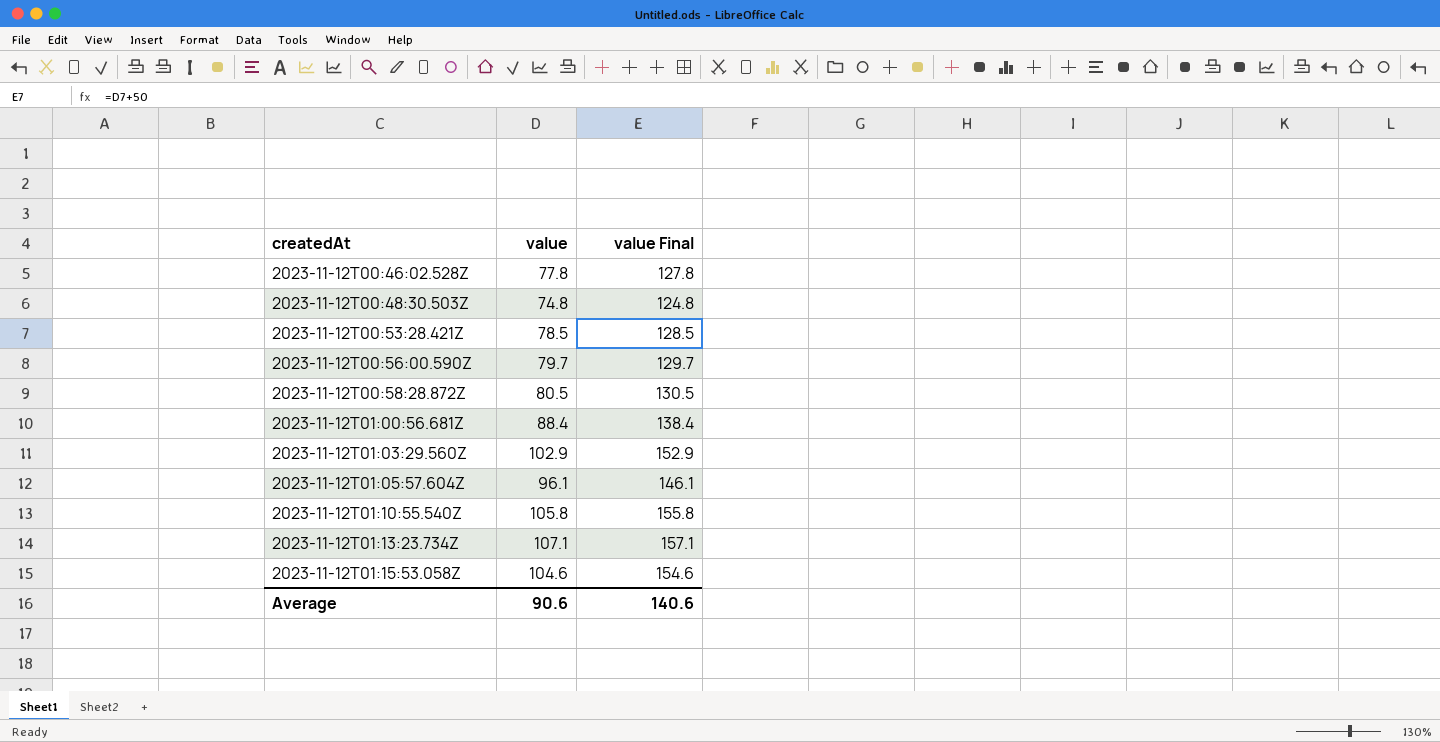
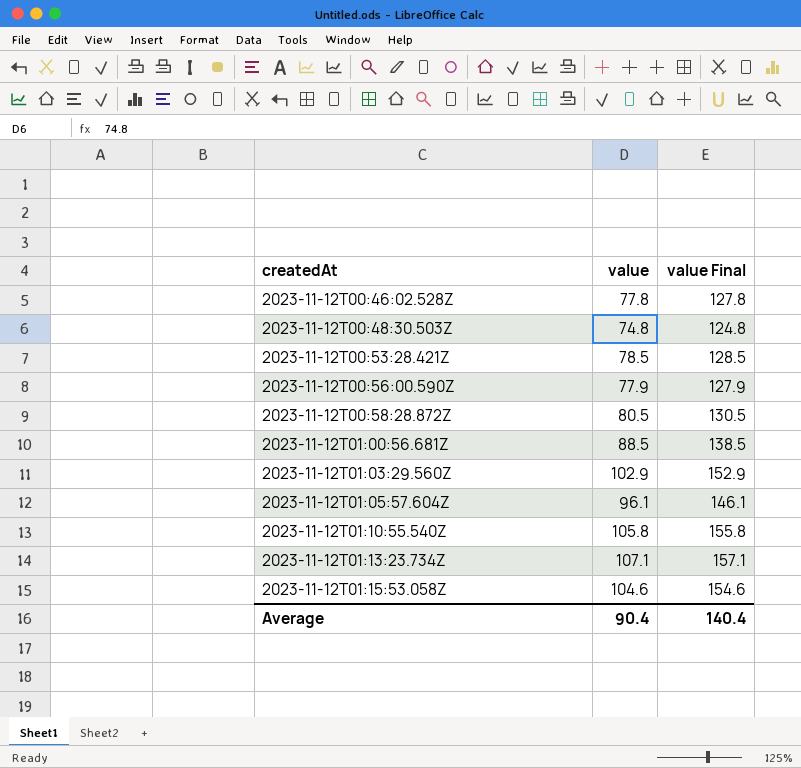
2023-11-12T00:56:00.590Z | value: 79.7 -> 77.9
2023-11-12T00:56:00.590Z | value Final: 129.7 -> 127.9
2023-11-12T01:00:56.681Z | value: 88.4 -> 88.5
2023-11-12T01:00:56.681Z | value Final: 138.4 -> 138.5
Average | value: 90.6 -> 90.4
Average | value Final: 140.6 -> 140.4

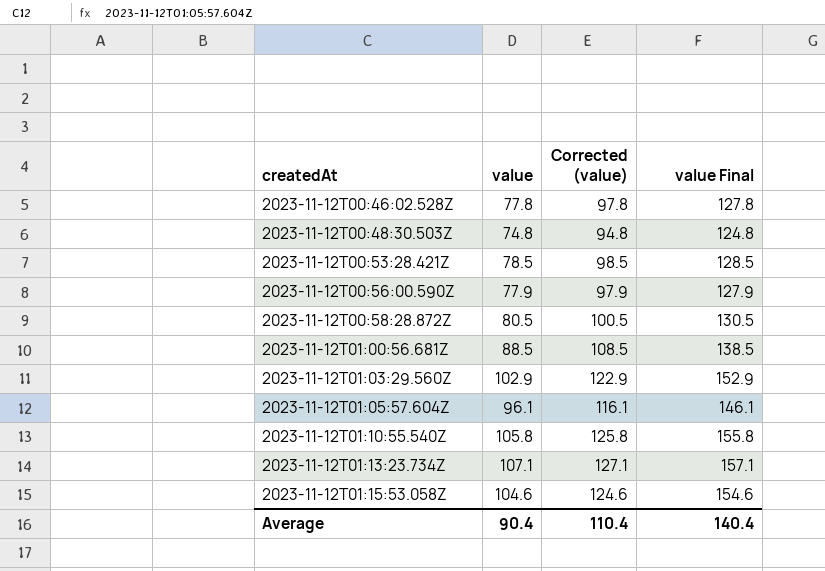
column Corrected (value) | formula: none -> [value] + 20

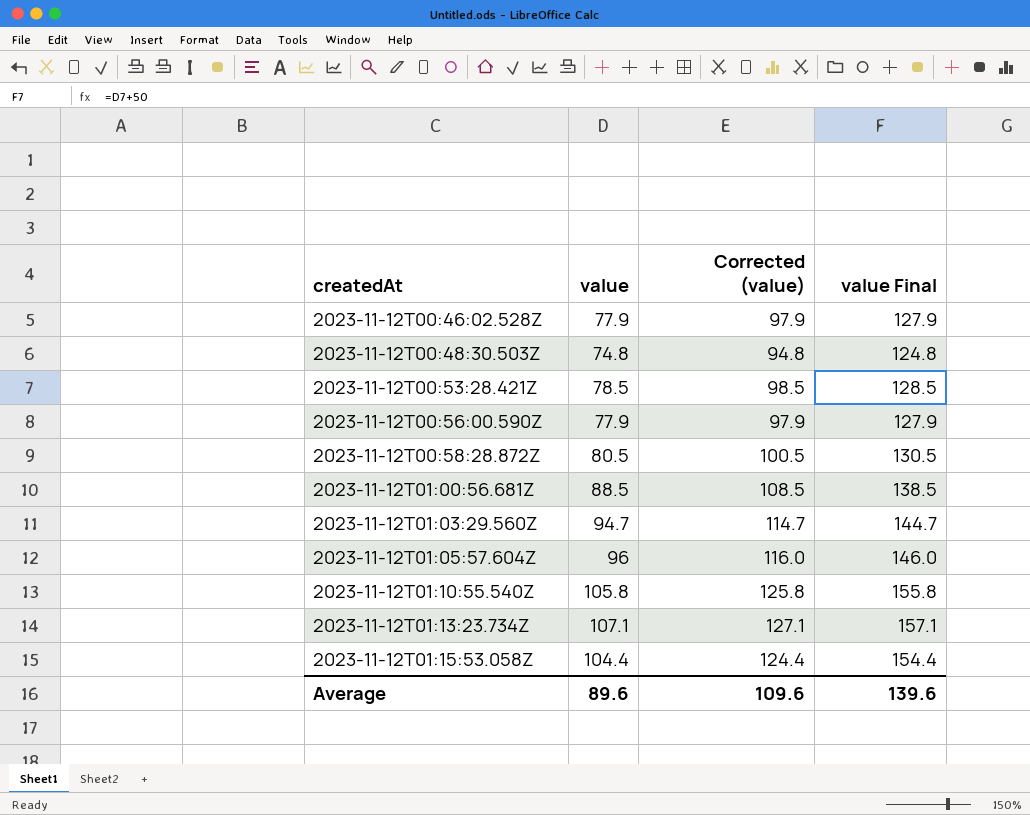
2023-11-12T00:46:02.528Z | value: 77.8 -> 77.9
2023-11-12T00:46:02.528Z | Corrected (value): 97.8 -> 97.9
2023-11-12T00:46:02.528Z | value Final: 127.8 -> 127.9
2023-11-12T01:03:29.560Z | value: 102.9 -> 94.7
2023-11-12T01:03:29.560Z | Corrected (value): 122.9 -> 114.7
2023-11-12T01:03:29.560Z | value Final: 152.9 -> 144.7
2023-11-12T01:05:57.604Z | value: 96.1 -> 96
2023-11-12T01:05:57.604Z | Corrected (value): 116.1 -> 116.0
2023-11-12T01:05:57.604Z | value Final: 146.1 -> 146.0
2023-11-12T01:15:53.058Z | value: 104.6 -> 104.4
2023-11-12T01:15:53.058Z | Corrected (value): 124.6 -> 124.4
2023-11-12T01:15:53.058Z | value Final: 154.6 -> 154.4
Average | value: 90.4 -> 89.6
Average | Corrected (value): 110.4 -> 109.6
Average | value Final: 140.4 -> 139.6

